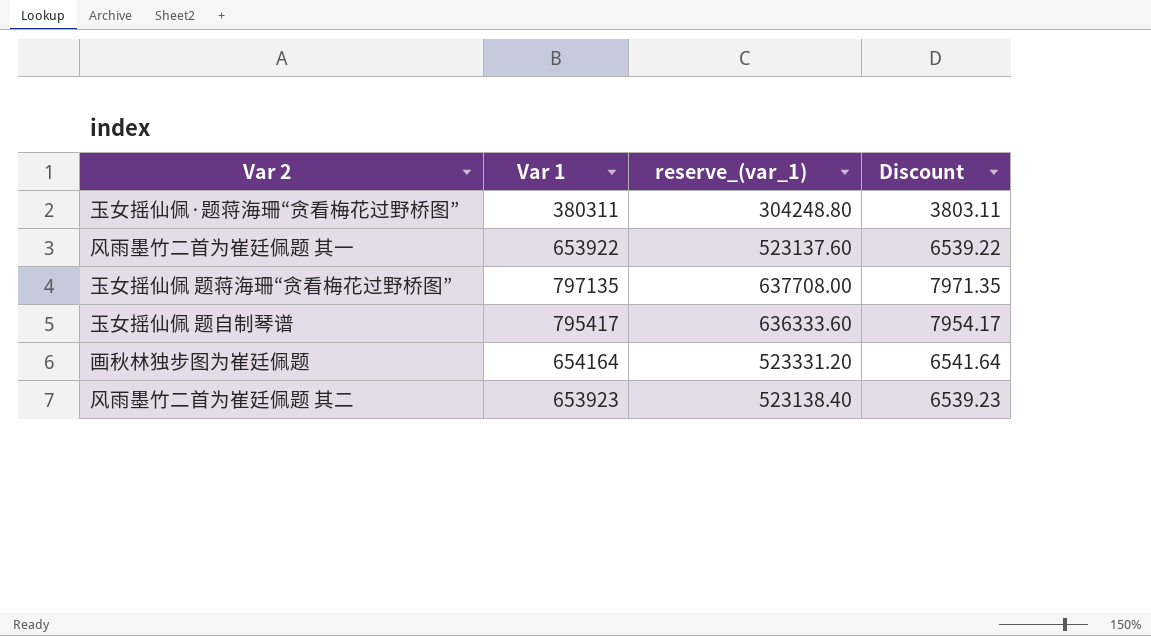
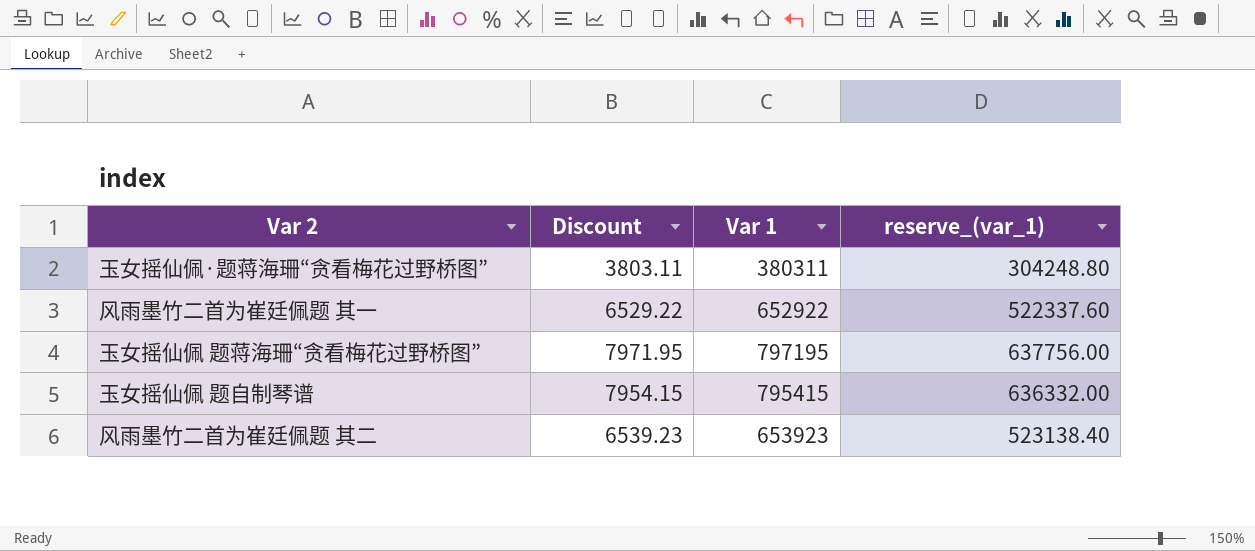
column Discount | position: 4 -> 2
row 画秋林独步图为崔廷佩题: 654164 | 523331.20 | 6541.64 -> none
风雨墨竹二首为崔廷佩题 其一 | Discount: 6539.22 -> 6529.22
风雨墨竹二首为崔廷佩题 其一 | Var 1: 653922 -> 652922
风雨墨竹二首为崔廷佩题 其一 | reserve_(var_1): 523137.60 -> 522337.60
玉女摇仙佩 题蒋海珊“贪看梅花过野桥图” | Discount: 7971.35 -> 7971.95
玉女摇仙佩 题蒋海珊“贪看梅花过野桥图” | Var 1: 797135 -> 797195
玉女摇仙佩 题蒋海珊“贪看梅花过野桥图” | reserve_(var_1): 637708.00 -> 637756.00
玉女摇仙佩 题自制琴谱 | Discount: 7954.17 -> 7954.15
玉女摇仙佩 题自制琴谱 | Var 1: 795417 -> 795415
玉女摇仙佩 题自制琴谱 | reserve_(var_1): 636333.60 -> 636332.00

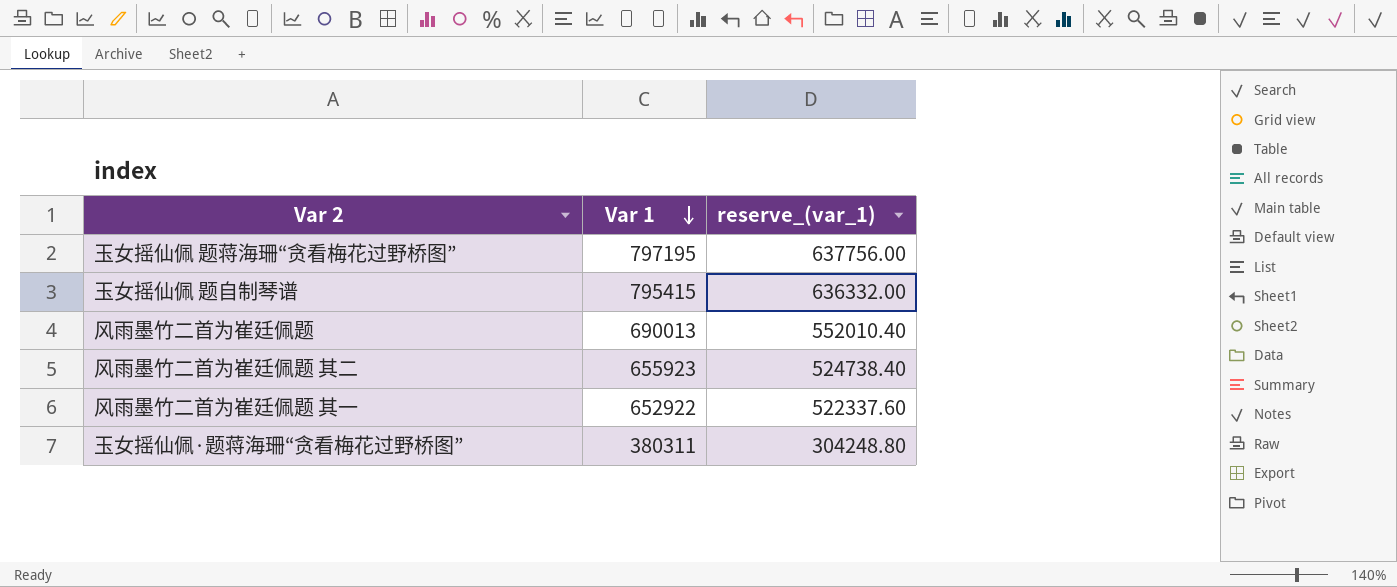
row order: none -> Var 1 descending
column Discount | formula: [Var 1] * 0.01 -> none
row 风雨墨竹二首为崔廷佩题: none -> 690013 | 552010.40
风雨墨竹二首为崔廷佩题 其二 | Var 1: 653923 -> 655923
风雨墨竹二首为崔廷佩题 其二 | reserve_(var_1): 523138.40 -> 524738.40

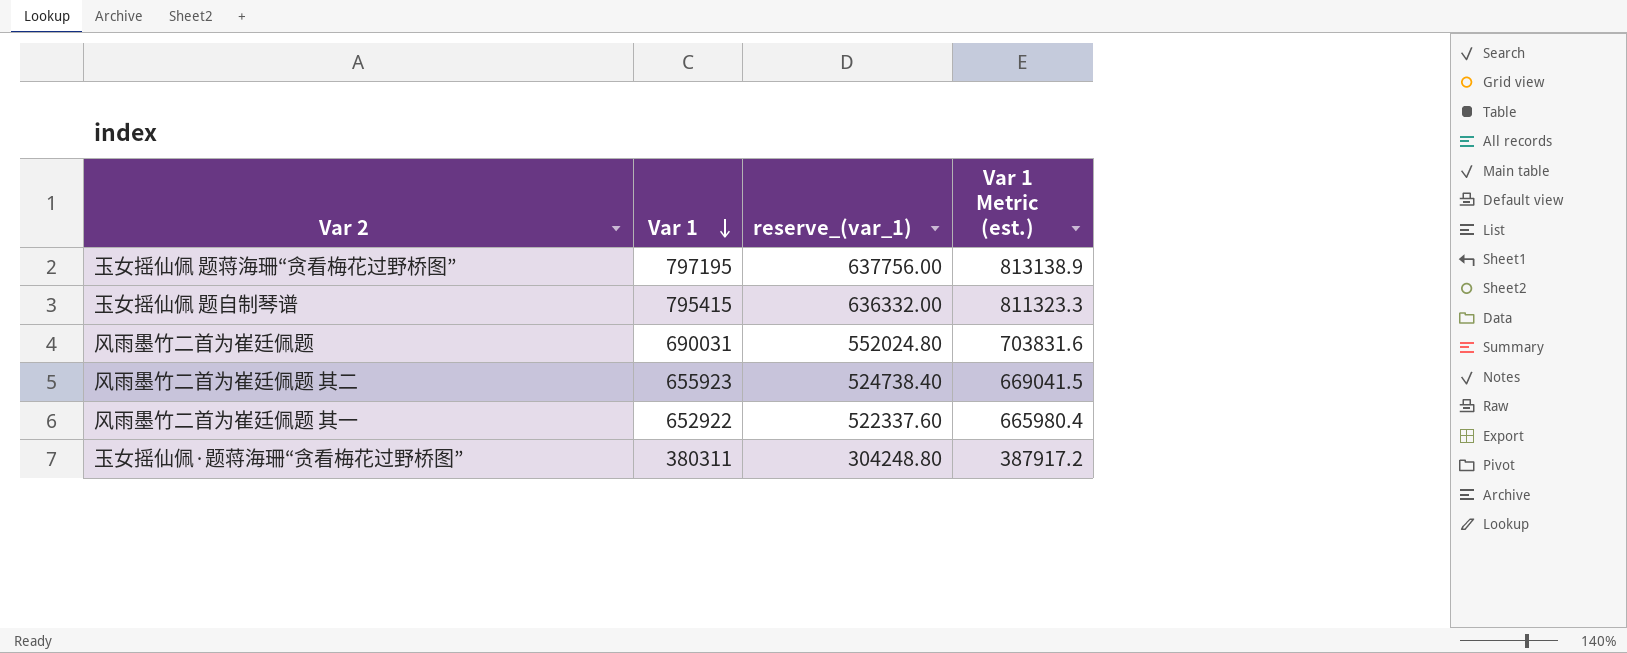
column Var 1 Metric (est.) | formula: none -> [Var 1] * 1.02
风雨墨竹二首为崔廷佩题 | Var 1: 690013 -> 690031
风雨墨竹二首为崔廷佩题 | reserve_(var_1): 552010.40 -> 552024.80

